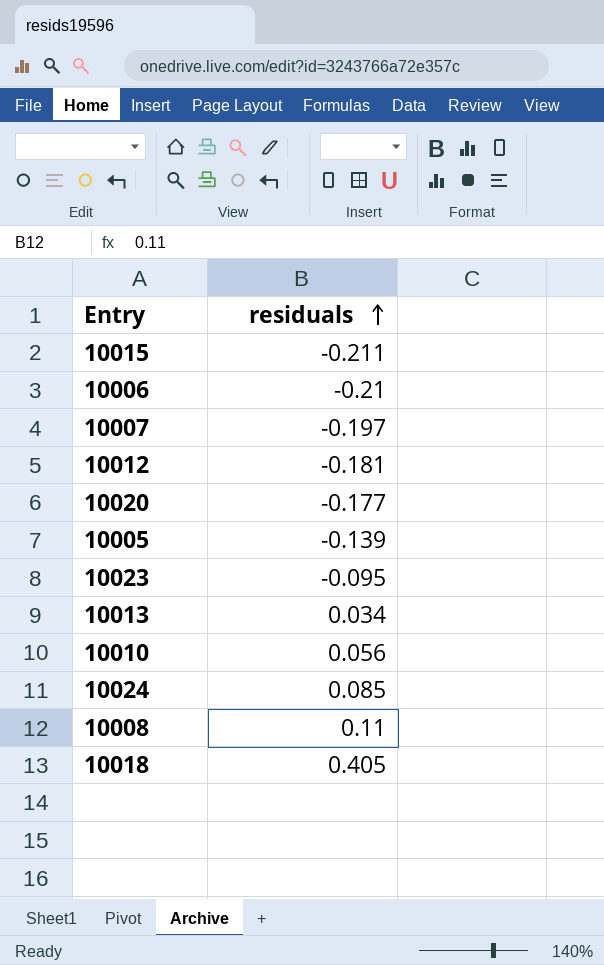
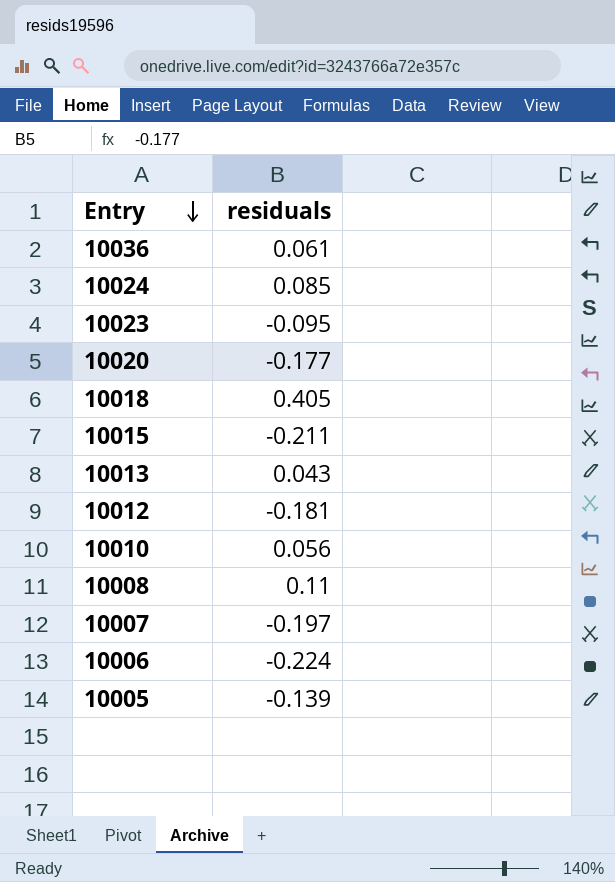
row order: residuals ascending -> Entry descending
row 10036: none -> 0.061
10013 | residuals: 0.034 -> 0.043
10006 | residuals: -0.21 -> -0.224

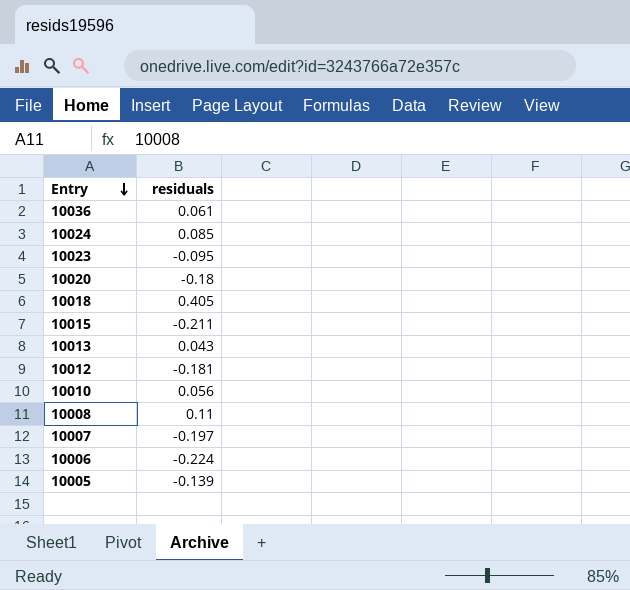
10020 | residuals: -0.177 -> -0.18

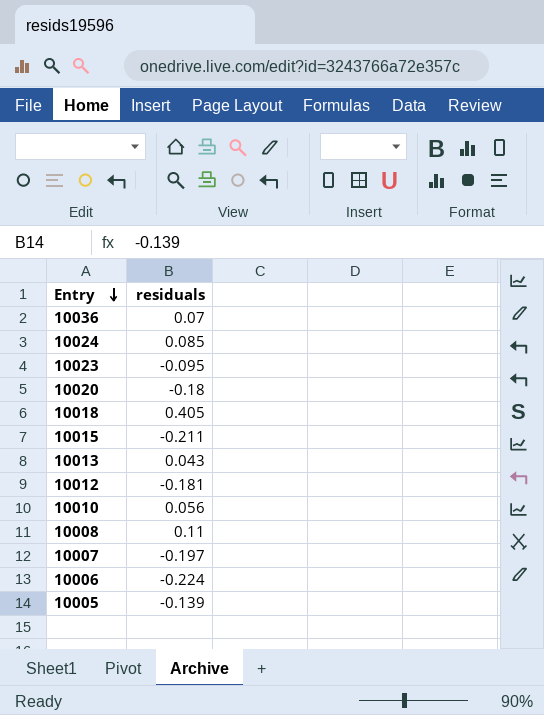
10036 | residuals: 0.061 -> 0.07

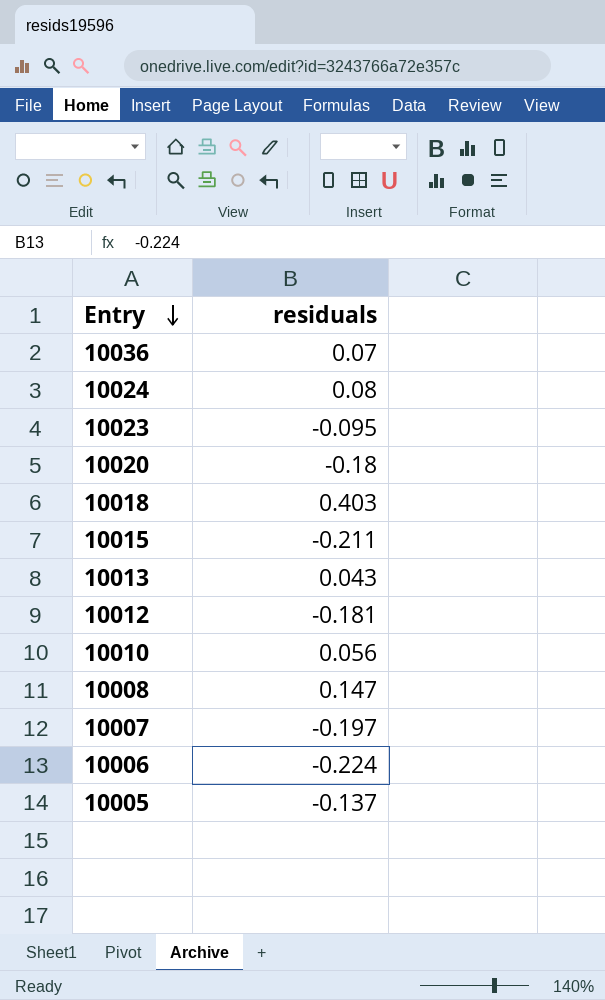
10024 | residuals: 0.085 -> 0.08
10018 | residuals: 0.405 -> 0.403
10008 | residuals: 0.11 -> 0.147
10005 | residuals: -0.139 -> -0.137

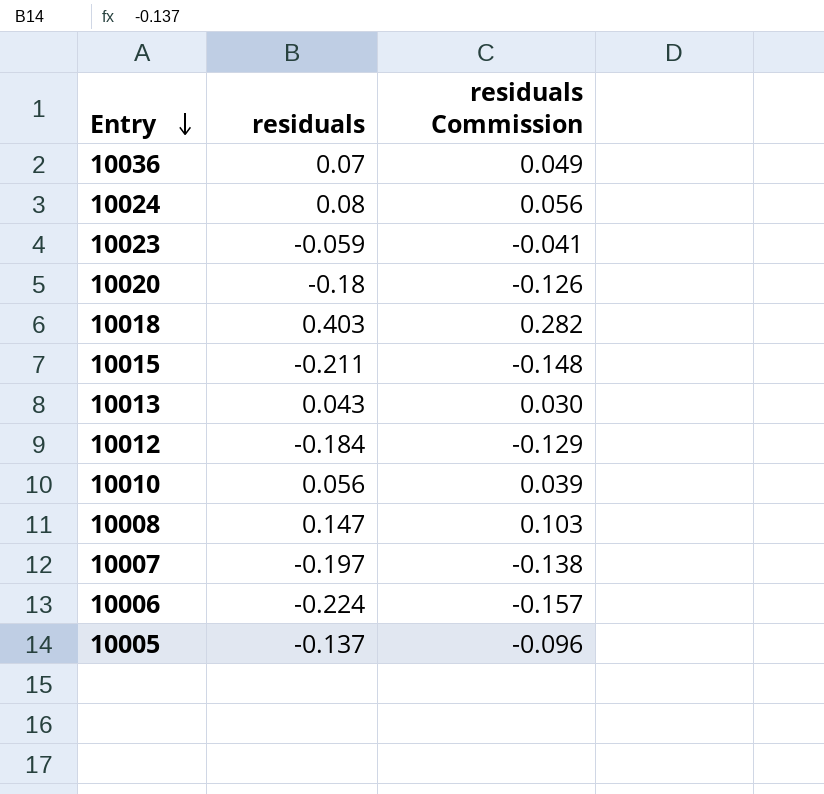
column residuals Commission | formula: none -> [residuals] * 0.7
10023 | residuals: -0.095 -> -0.059
10012 | residuals: -0.181 -> -0.184

